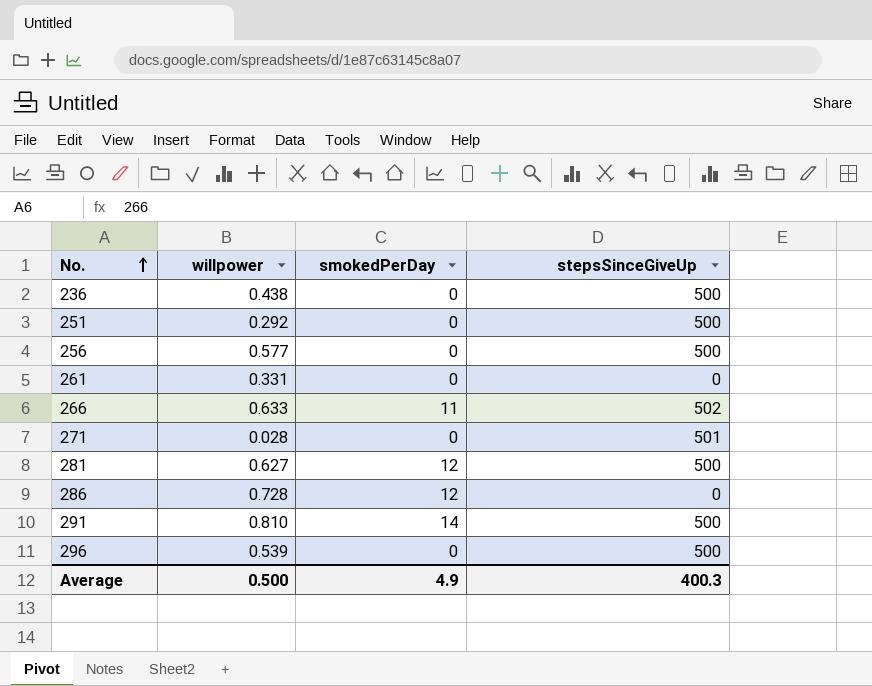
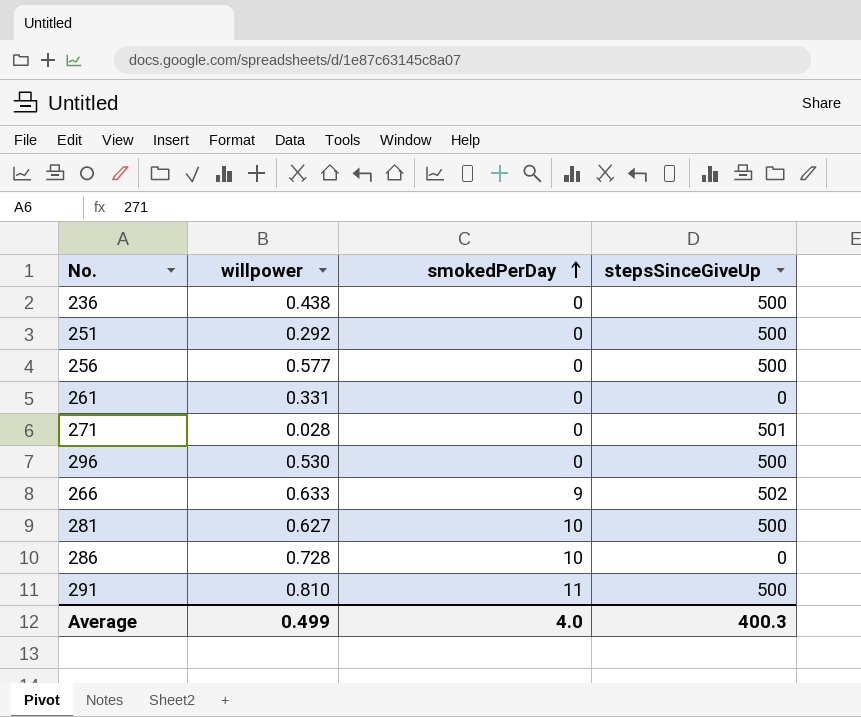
row order: No. ascending -> smokedPerDay ascending
296 | willpower: 0.539 -> 0.530
266 | smokedPerDay: 11 -> 9
281 | smokedPerDay: 12 -> 10
286 | smokedPerDay: 12 -> 10
291 | smokedPerDay: 14 -> 11
Average | willpower: 0.500 -> 0.499
Average | smokedPerDay: 4.9 -> 4.0

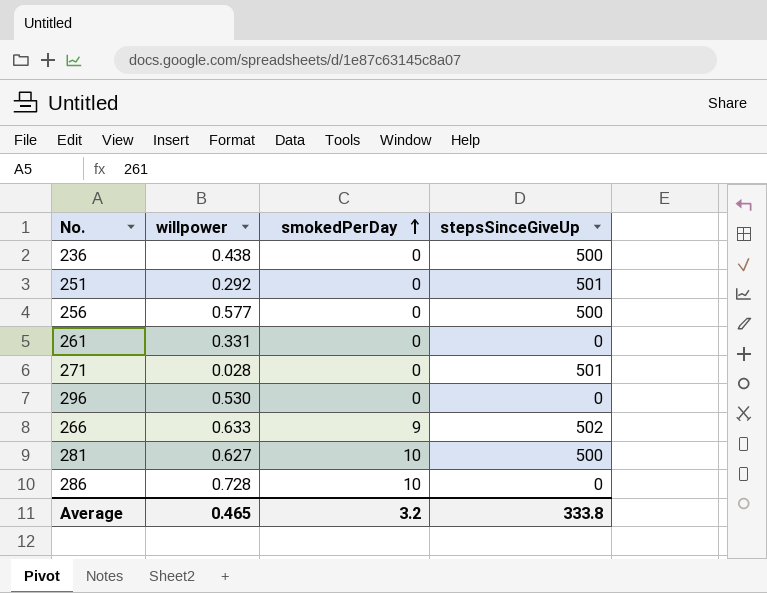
row 291: 0.810 | 11 | 500 -> none
251 | stepsSinceGiveUp: 500 -> 501
296 | stepsSinceGiveUp: 500 -> 0
Average | willpower: 0.499 -> 0.465
Average | smokedPerDay: 4.0 -> 3.2
Average | stepsSinceGiveUp: 400.3 -> 333.8

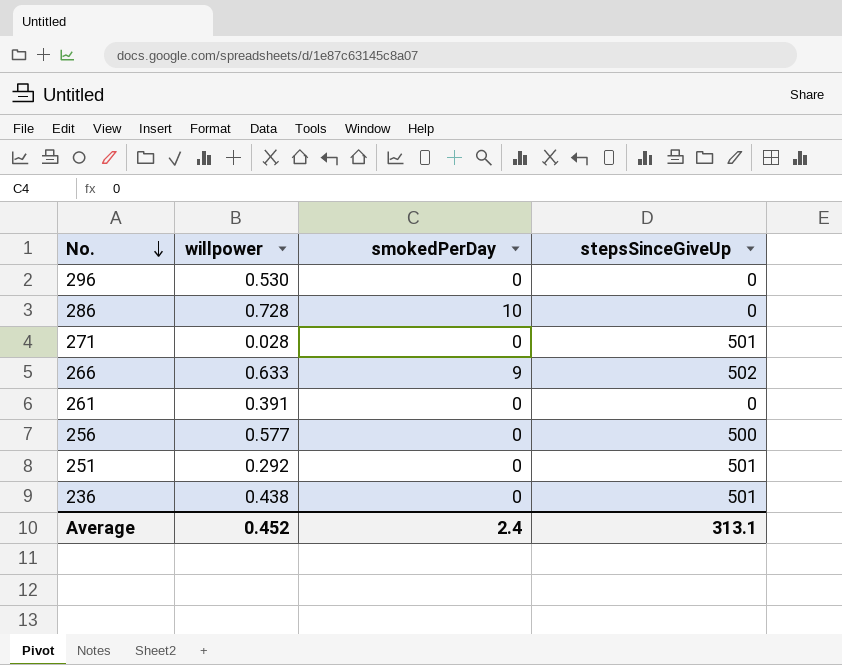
row order: smokedPerDay ascending -> No. descending
row 281: 0.627 | 10 | 500 -> none
261 | willpower: 0.331 -> 0.391
236 | stepsSinceGiveUp: 500 -> 501
Average | willpower: 0.465 -> 0.452
Average | smokedPerDay: 3.2 -> 2.4
Average | stepsSinceGiveUp: 333.8 -> 313.1

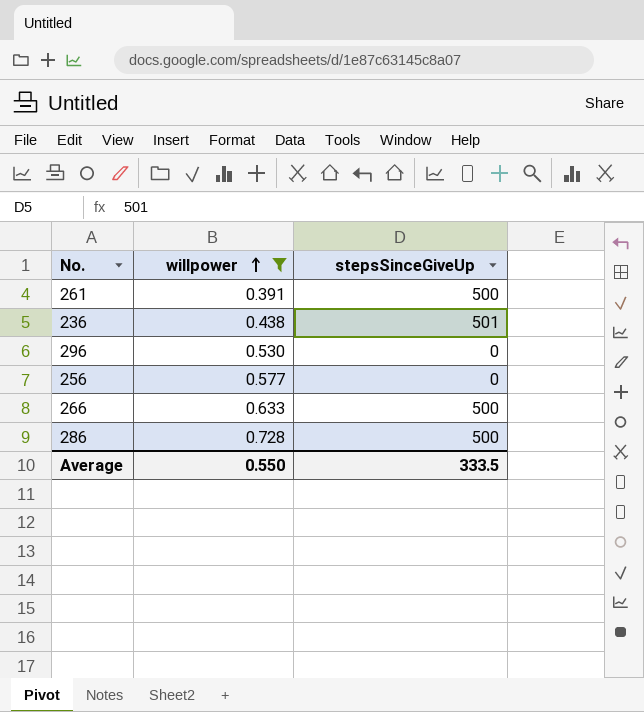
filter: none -> willpower >= 0.391
row order: No. descending -> willpower ascending
column smokedPerDay | position: 3 -> none
261 | stepsSinceGiveUp: 0 -> 500
256 | stepsSinceGiveUp: 500 -> 0
266 | stepsSinceGiveUp: 502 -> 500
286 | stepsSinceGiveUp: 0 -> 500
Average | willpower: 0.452 -> 0.550
Average | stepsSinceGiveUp: 313.1 -> 333.5

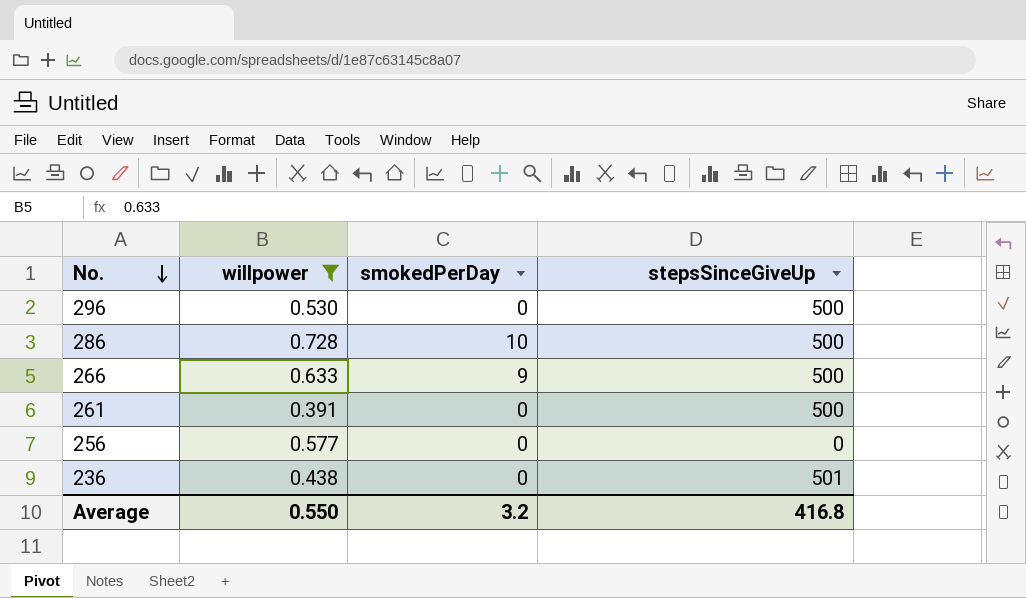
row order: willpower ascending -> No. descending
column smokedPerDay | position: none -> 3
296 | stepsSinceGiveUp: 0 -> 500
Average | stepsSinceGiveUp: 333.5 -> 416.8

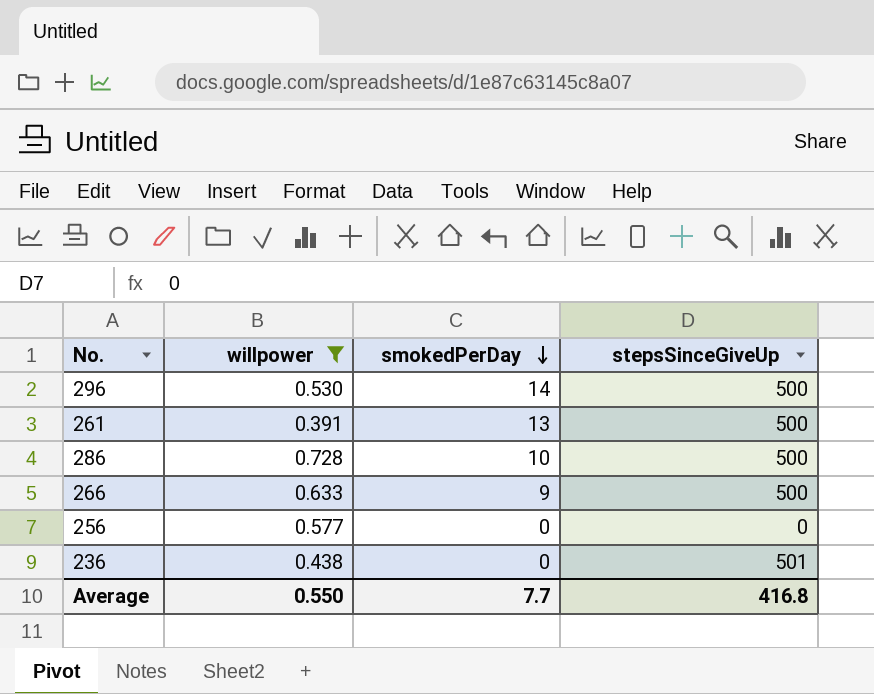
row order: No. descending -> smokedPerDay descending
296 | smokedPerDay: 0 -> 14
261 | smokedPerDay: 0 -> 13
Average | smokedPerDay: 3.2 -> 7.7

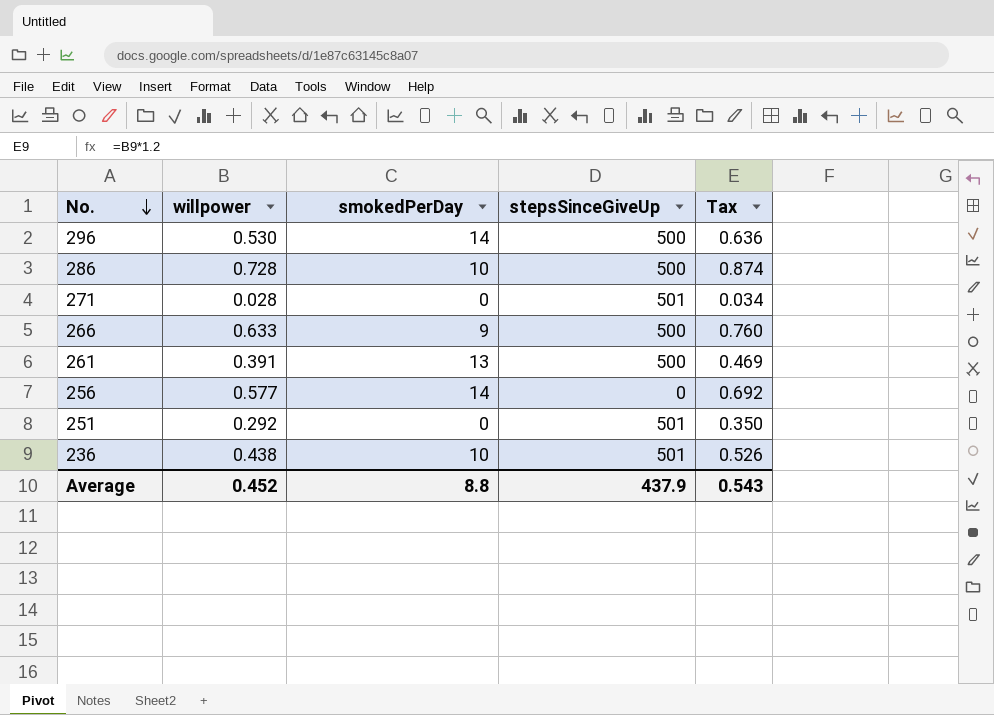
filter: willpower >= 0.391 -> none
row order: smokedPerDay descending -> No. descending
column Tax | formula: none -> [willpower] * 1.2
256 | smokedPerDay: 0 -> 14
236 | smokedPerDay: 0 -> 10
Average | willpower: 0.550 -> 0.452
Average | smokedPerDay: 7.7 -> 8.8
Average | stepsSinceGiveUp: 416.8 -> 437.9

